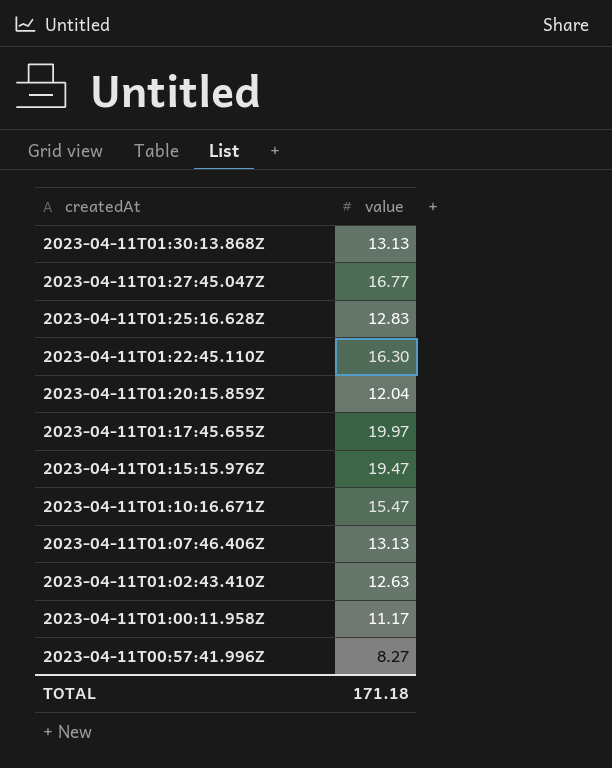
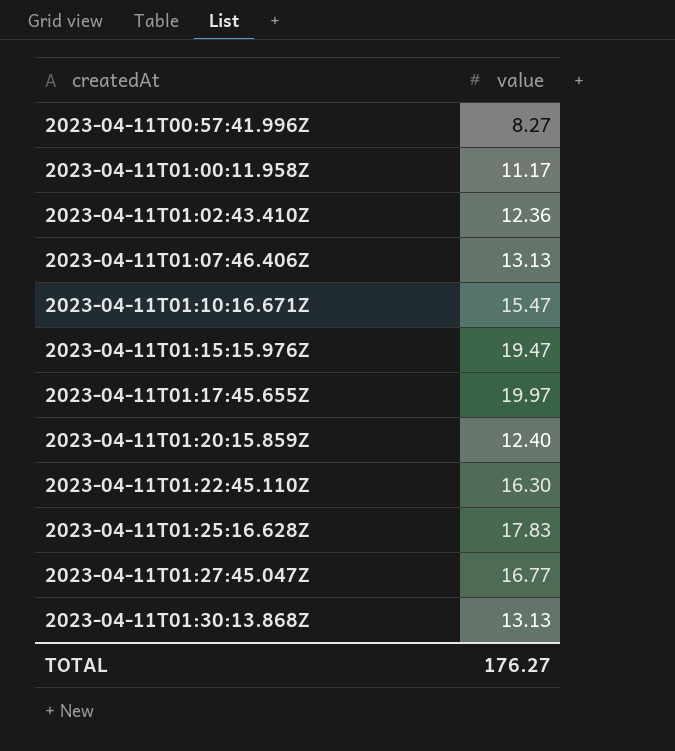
row order: createdAt descending -> createdAt ascending
2023-04-11T01:02:43.410Z | value: 12.63 -> 12.36
2023-04-11T01:20:15.859Z | value: 12.04 -> 12.40
2023-04-11T01:25:16.628Z | value: 12.83 -> 17.83
TOTAL | value: 171.18 -> 176.27

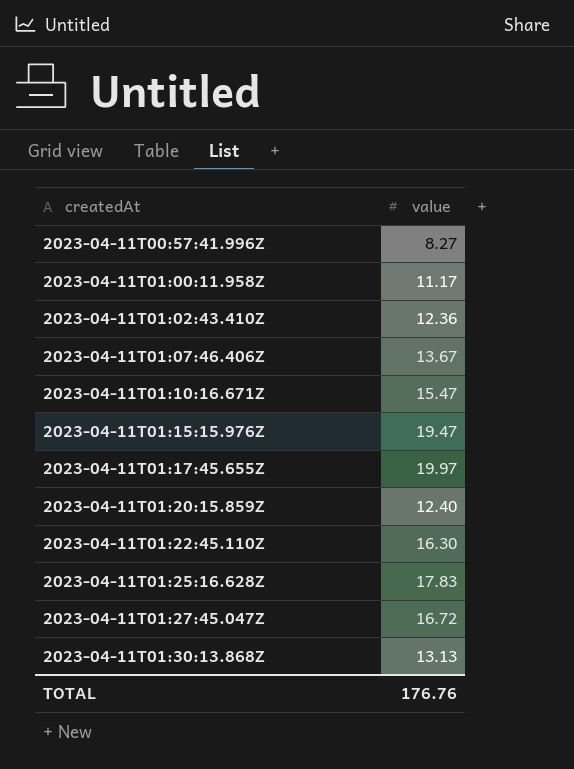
2023-04-11T01:07:46.406Z | value: 13.13 -> 13.67
2023-04-11T01:27:45.047Z | value: 16.77 -> 16.72
TOTAL | value: 176.27 -> 176.76

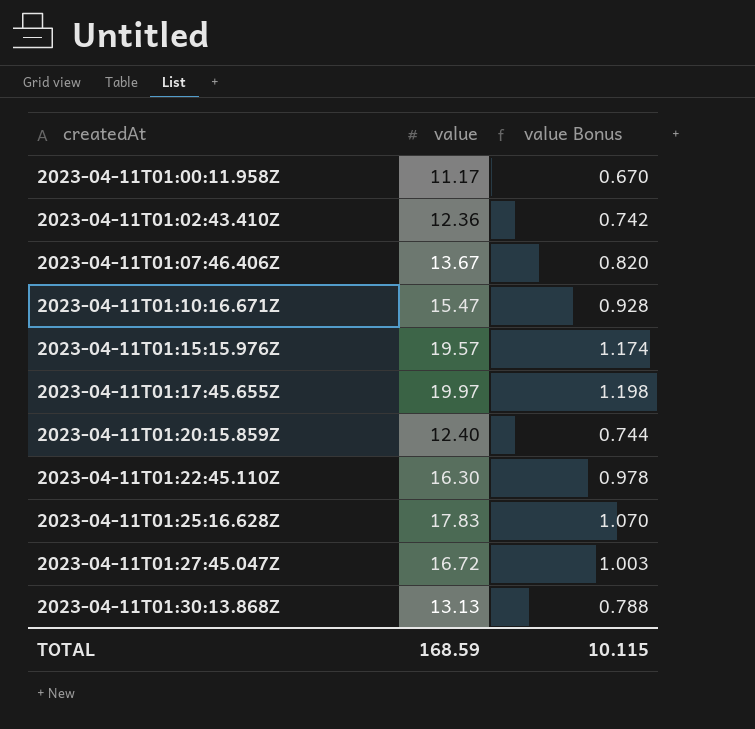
column value Bonus | formula: none -> [value] * 0.06
row 2023-04-11T00:57:41.996Z: 8.27 -> none
2023-04-11T01:15:15.976Z | value: 19.47 -> 19.57
TOTAL | value: 176.76 -> 168.59

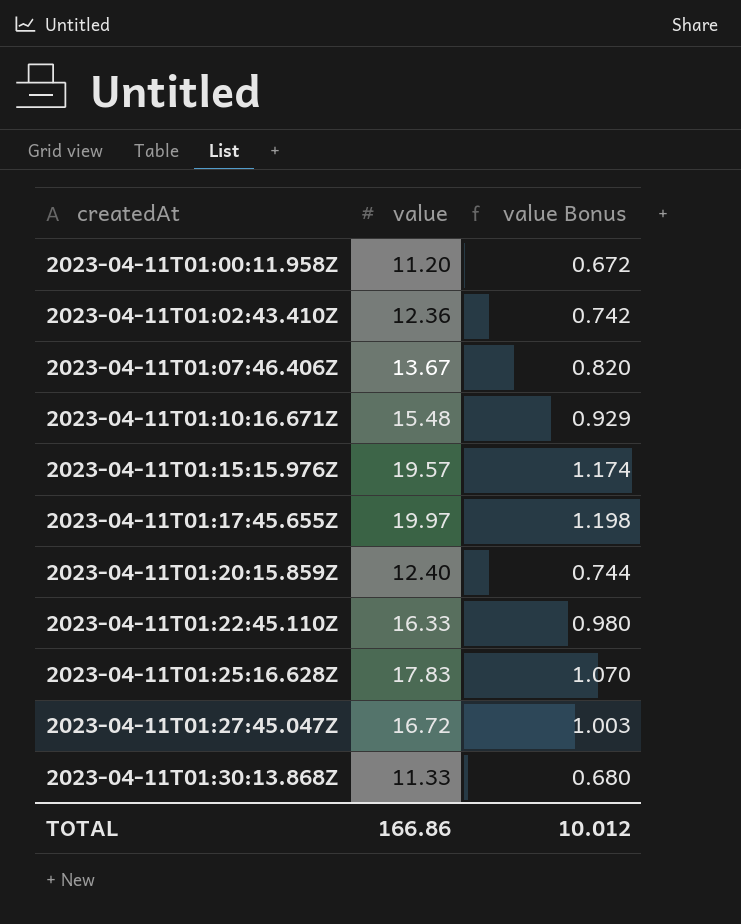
2023-04-11T01:00:11.958Z | value: 11.17 -> 11.20
2023-04-11T01:00:11.958Z | value Bonus: 0.670 -> 0.672
2023-04-11T01:10:16.671Z | value: 15.47 -> 15.48
2023-04-11T01:10:16.671Z | value Bonus: 0.928 -> 0.929
2023-04-11T01:22:45.110Z | value: 16.30 -> 16.33
2023-04-11T01:22:45.110Z | value Bonus: 0.978 -> 0.980
2023-04-11T01:30:13.868Z | value: 13.13 -> 11.33
2023-04-11T01:30:13.868Z | value Bonus: 0.788 -> 0.680
TOTAL | value: 168.59 -> 166.86
TOTAL | value Bonus: 10.115 -> 10.012

